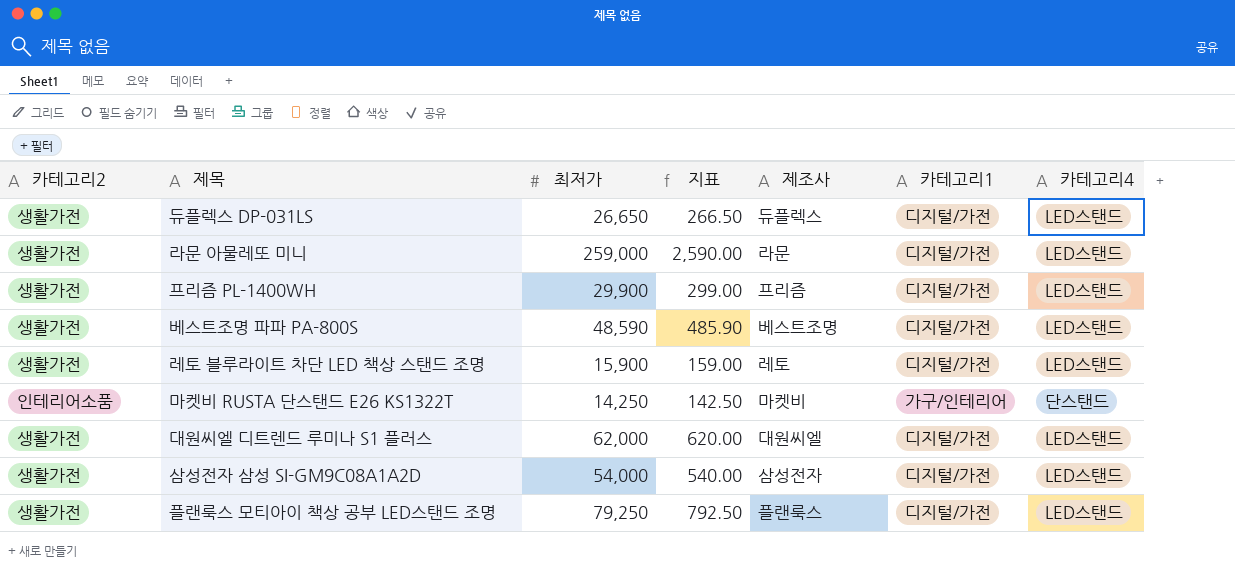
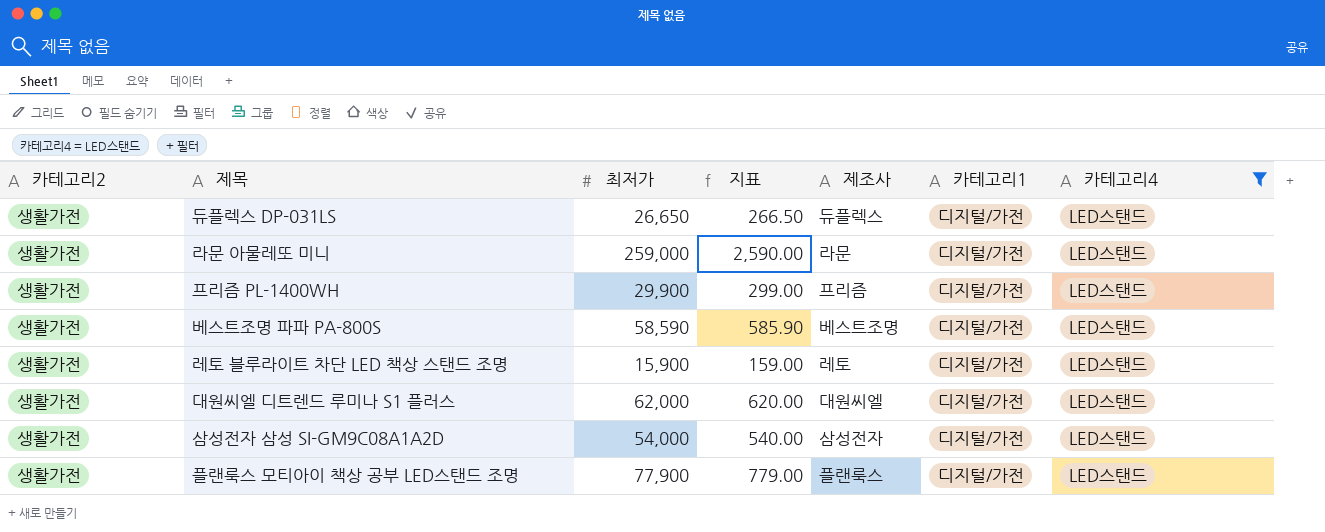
filter: none -> 카테고리4 = LED스탠드
베스트조명 파파 PA-800S | 최저가: 48,590 -> 58,590
베스트조명 파파 PA-800S | 지표: 485.90 -> 585.90
플랜룩스 모티아이 책상 공부 LED스탠드 조명 | 최저가: 79,250 -> 77,900
플랜룩스 모티아이 책상 공부 LED스탠드 조명 | 지표: 792.50 -> 779.00

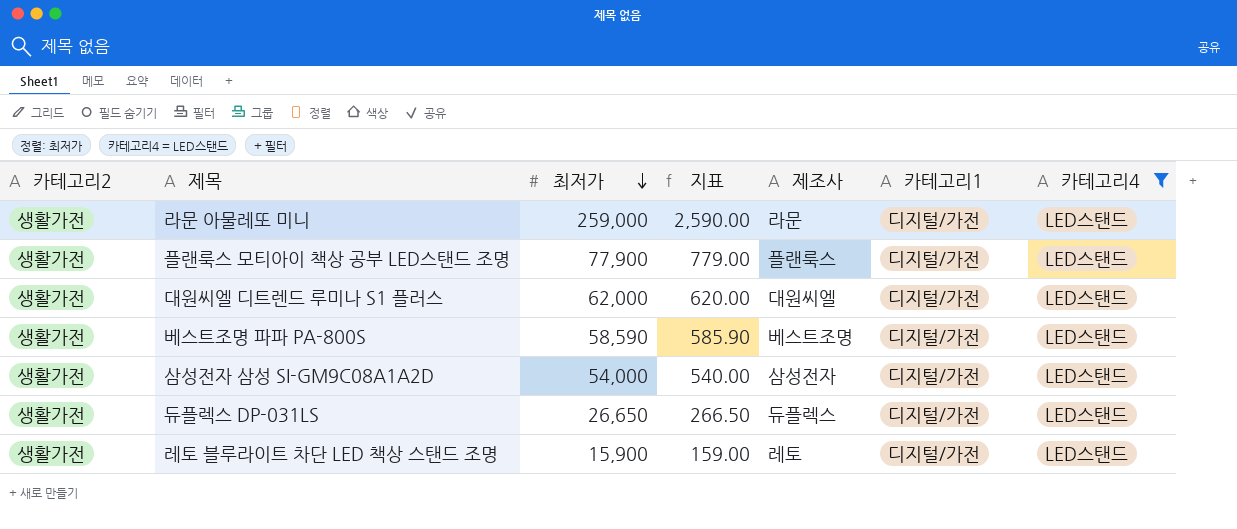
row order: none -> 최저가 descending
row 프리즘 PL-1400WH: 생활가전 | 29,900 | 299.00 | 프리즘 | 디지털/가전 | LED스탠드 -> none

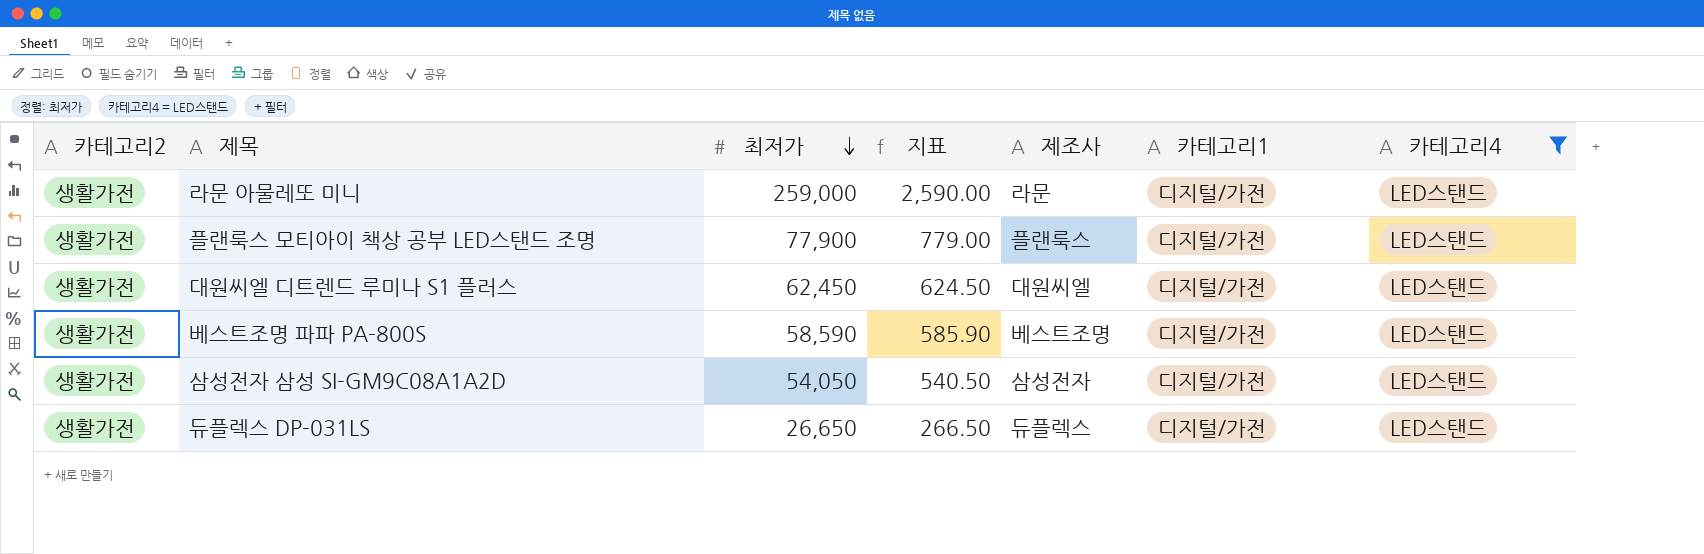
row 레토 블루라이트 차단 LED 책상 스탠드 조명: 생활가전 | 15,900 | 159.00 | 레토 | 디지털/가전 | LED스탠드 -> none
대원씨엘 디트렌드 루미나 S1 플러스 | 최저가: 62,000 -> 62,450
대원씨엘 디트렌드 루미나 S1 플러스 | 지표: 620.00 -> 624.50
삼성전자 삼성 SI-GM9C08A1A2D | 최저가: 54,000 -> 54,050
삼성전자 삼성 SI-GM9C08A1A2D | 지표: 540.00 -> 540.50

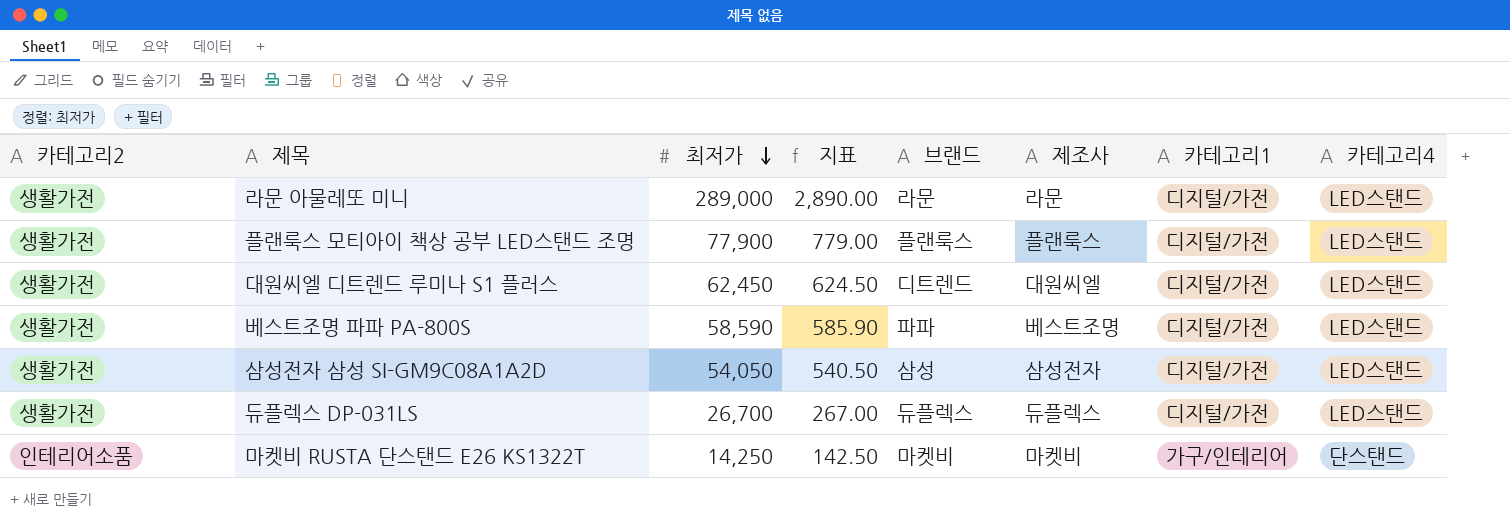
filter: 카테고리4 = LED스탠드 -> none
column 브랜드 | position: none -> 5
라문 아물레또 미니 | 최저가: 259,000 -> 289,000
라문 아물레또 미니 | 지표: 2,590.00 -> 2,890.00
듀플렉스 DP-031LS | 최저가: 26,650 -> 26,700
듀플렉스 DP-031LS | 지표: 266.50 -> 267.00

